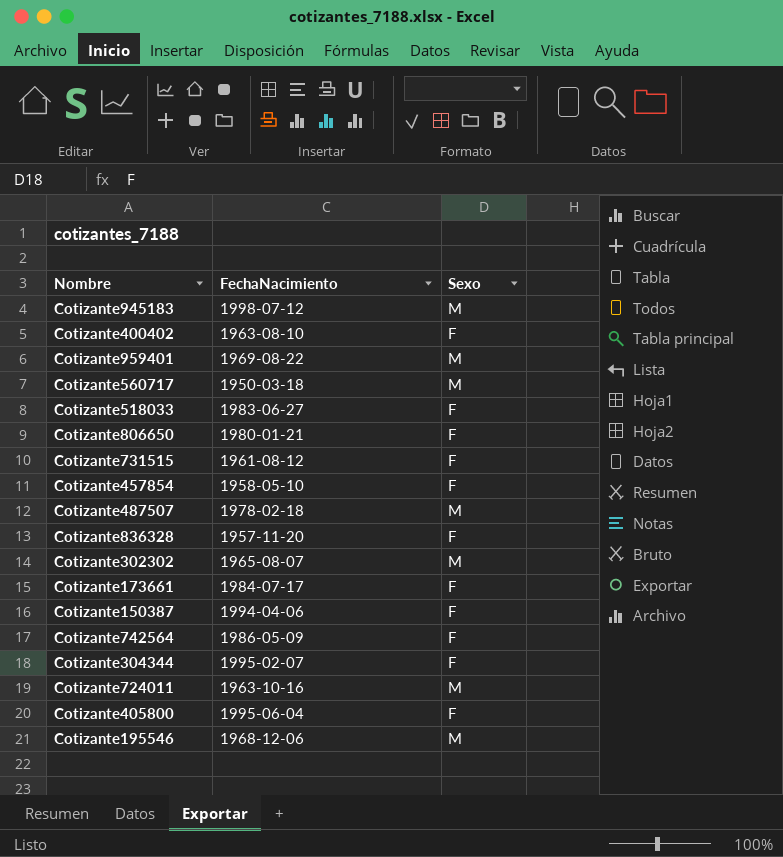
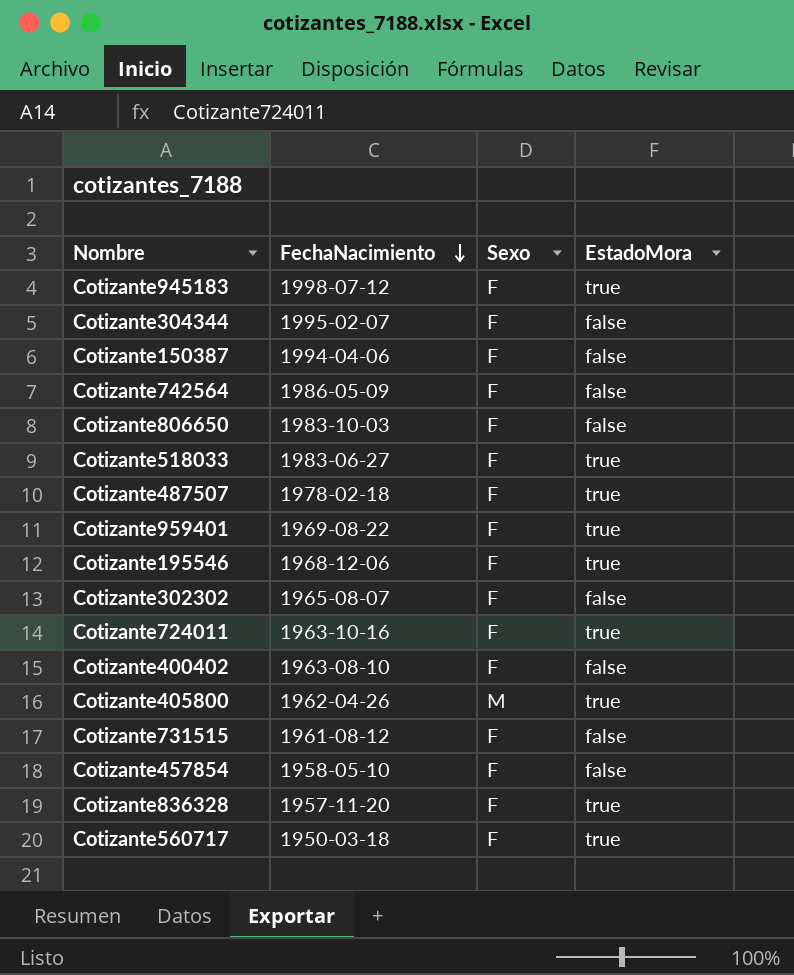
row order: none -> FechaNacimiento descending
column EstadoMora | position: none -> 4
row Cotizante173661: 1984-07-17 | F -> none
Cotizante945183 | Sexo: M -> F
Cotizante806650 | FechaNacimiento: 1980-01-21 -> 1983-10-03
Cotizante487507 | Sexo: M -> F
Cotizante959401 | Sexo: M -> F
Cotizante195546 | Sexo: M -> F
Cotizante302302 | Sexo: M -> F
Cotizante724011 | Sexo: M -> F
Cotizante405800 | FechaNacimiento: 1995-06-04 -> 1962-04-26
Cotizante405800 | Sexo: F -> M
Cotizante560717 | Sexo: M -> F

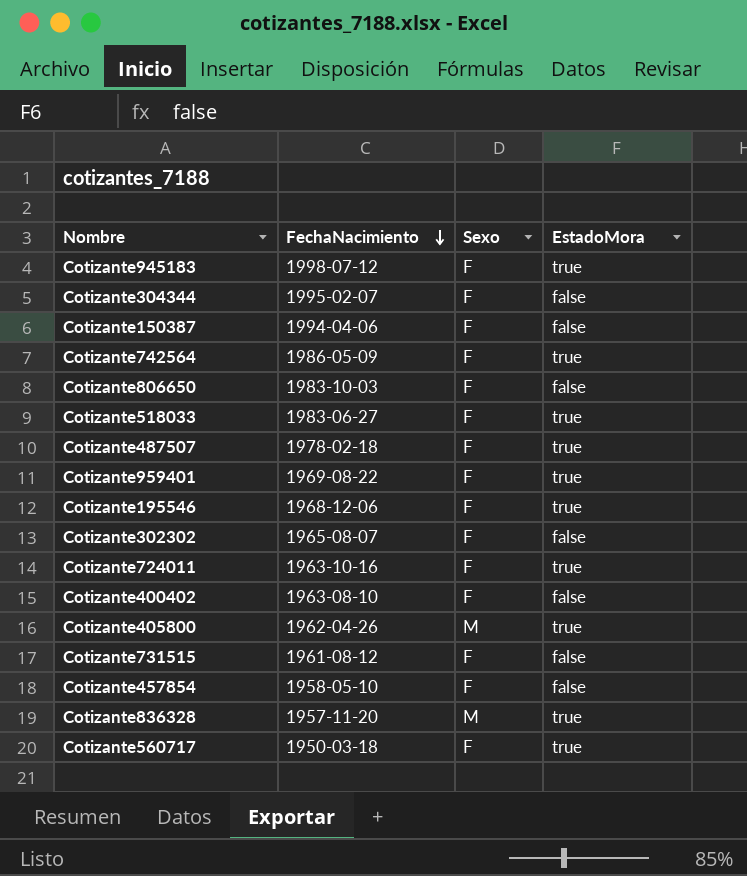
Cotizante742564 | EstadoMora: false -> true
Cotizante836328 | Sexo: F -> M

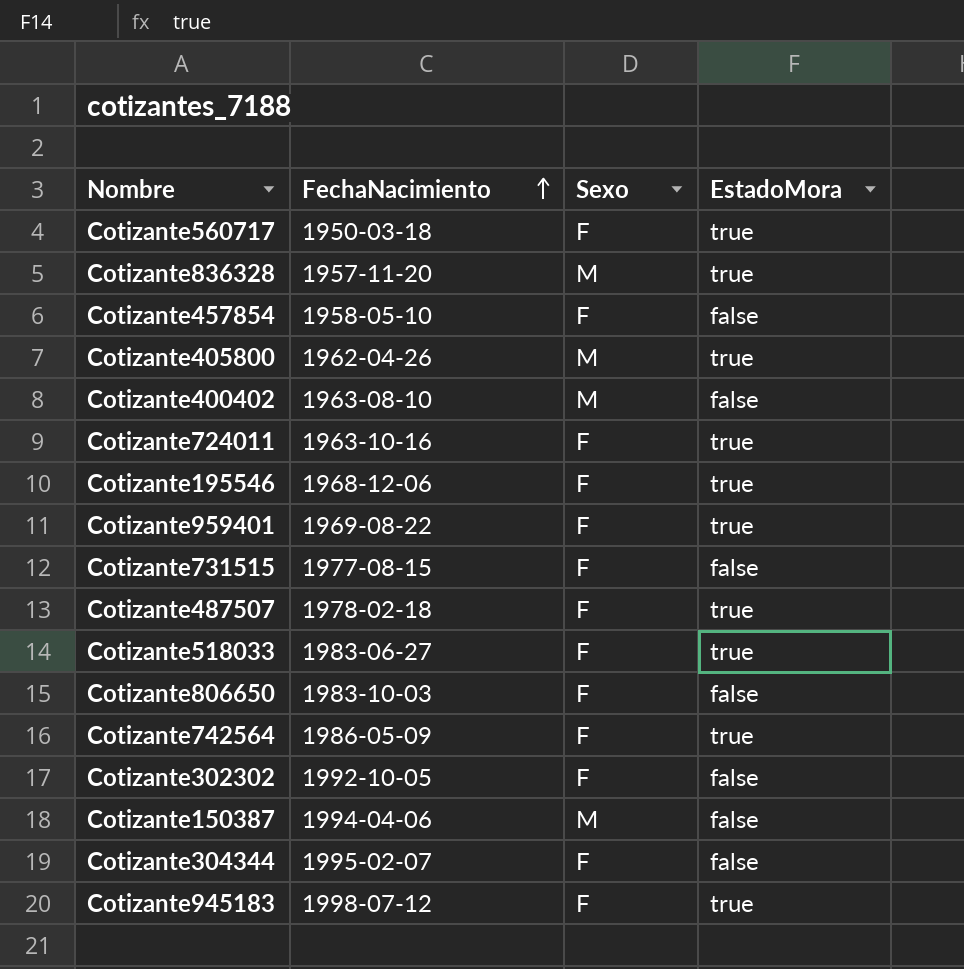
row order: FechaNacimiento descending -> FechaNacimiento ascending
Cotizante400402 | Sexo: F -> M
Cotizante731515 | FechaNacimiento: 1961-08-12 -> 1977-08-15
Cotizante302302 | FechaNacimiento: 1965-08-07 -> 1992-10-05
Cotizante150387 | Sexo: F -> M

